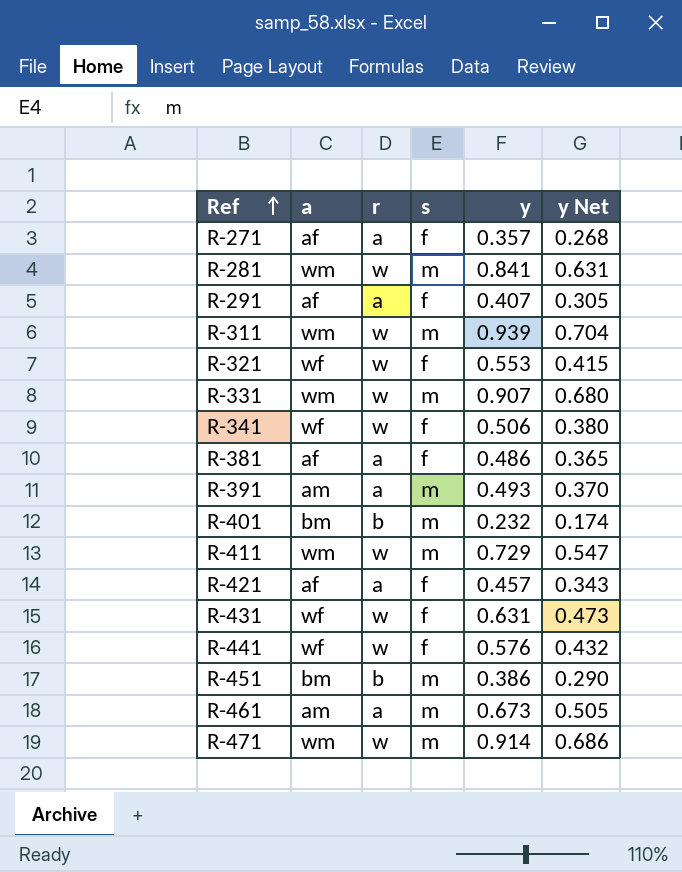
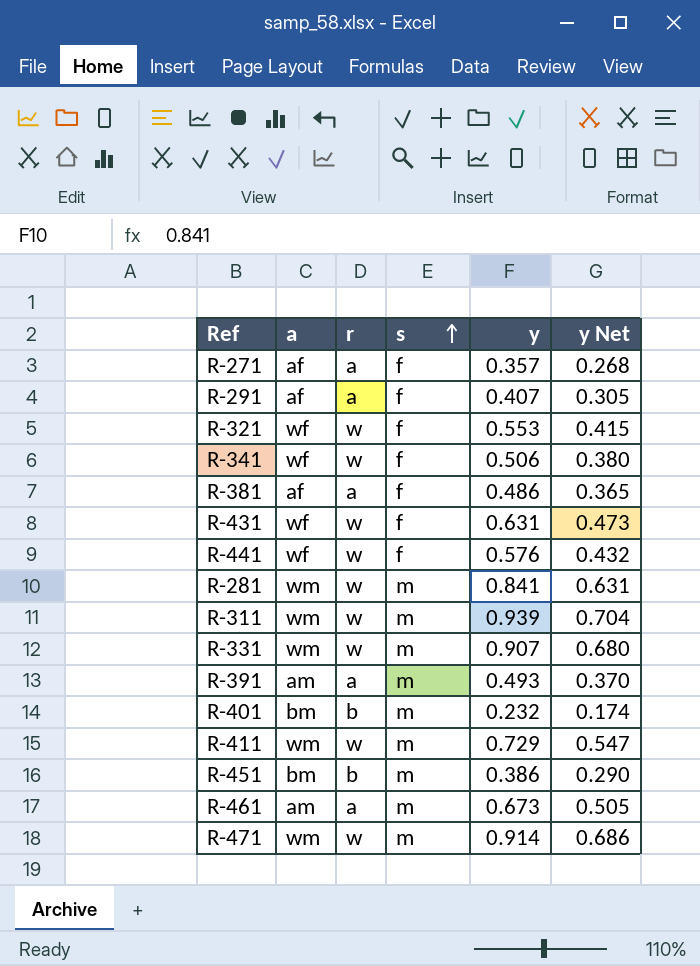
row order: Ref ascending -> s ascending
row R-421: af | a | f | 0.457 | 0.343 -> none

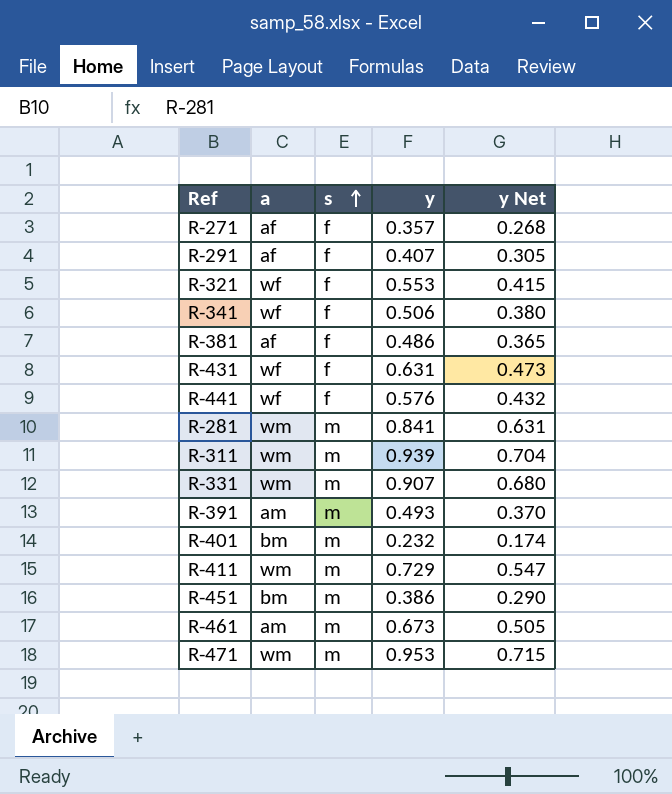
column r | position: 3 -> none
R-471 | y: 0.914 -> 0.953
R-471 | y Net: 0.686 -> 0.715

